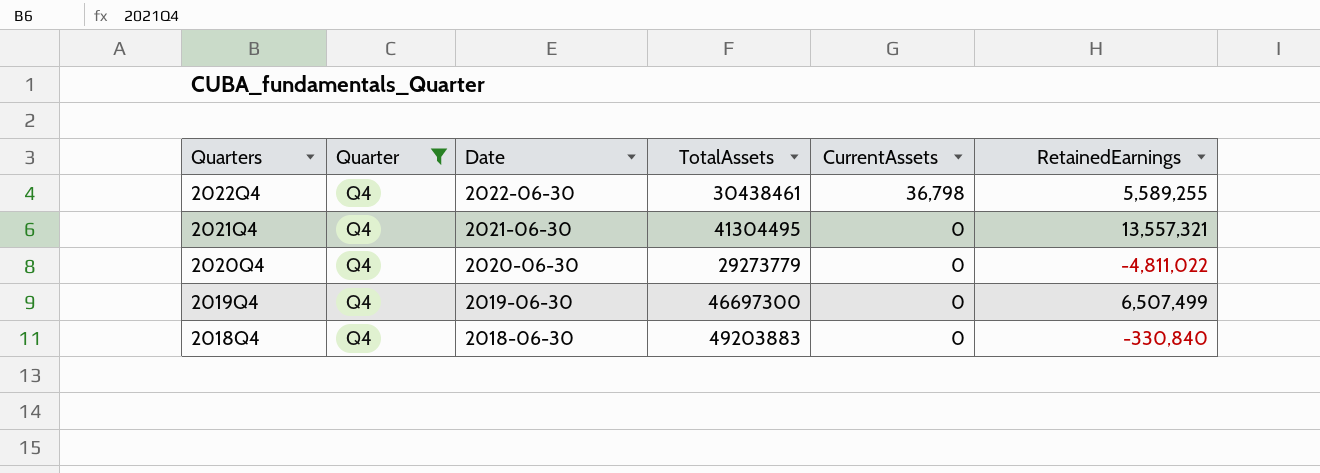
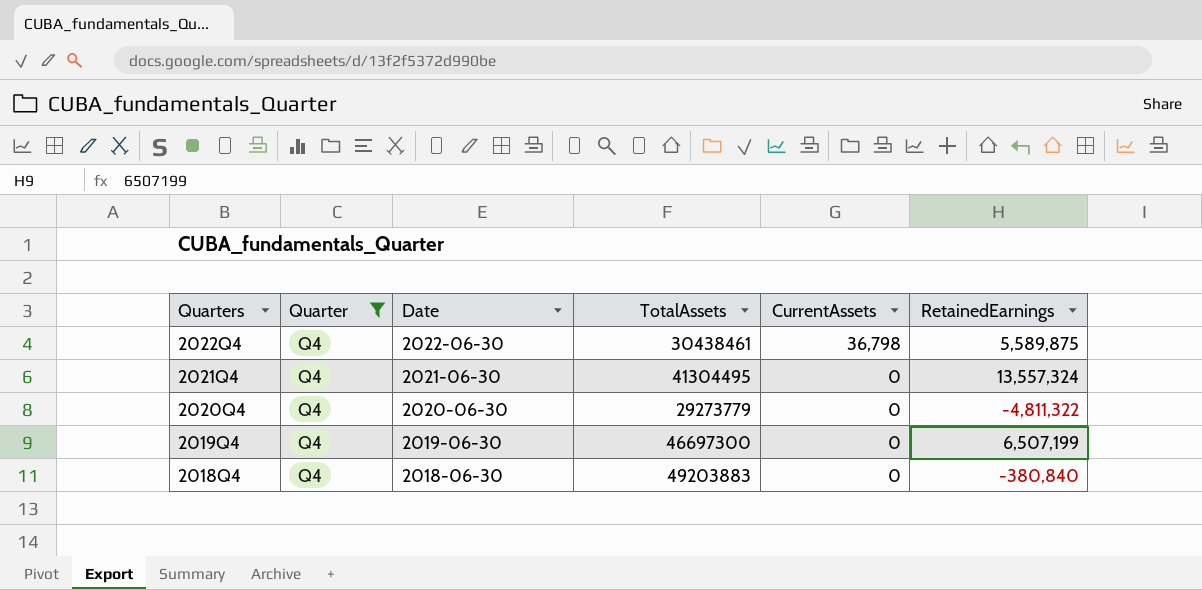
2022Q4 | RetainedEarnings: 5,589,255 -> 5,589,875
2021Q4 | RetainedEarnings: 13,557,321 -> 13,557,324
2020Q4 | RetainedEarnings: -4,811,022 -> -4,811,322
2019Q4 | RetainedEarnings: 6,507,499 -> 6,507,199
2018Q4 | RetainedEarnings: -330,840 -> -380,840

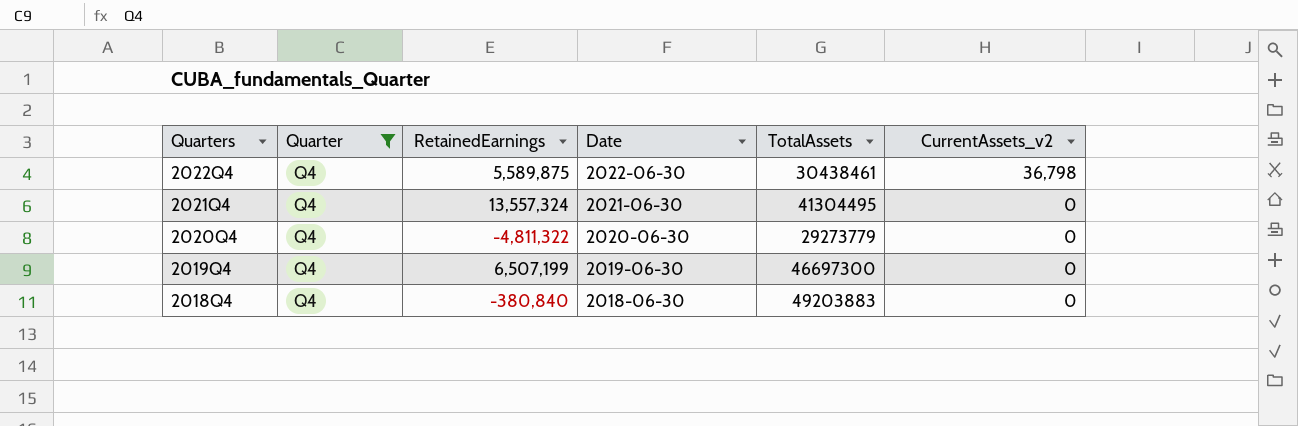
column RetainedEarnings | position: 6 -> 3
column name: CurrentAssets -> CurrentAssets_v2

